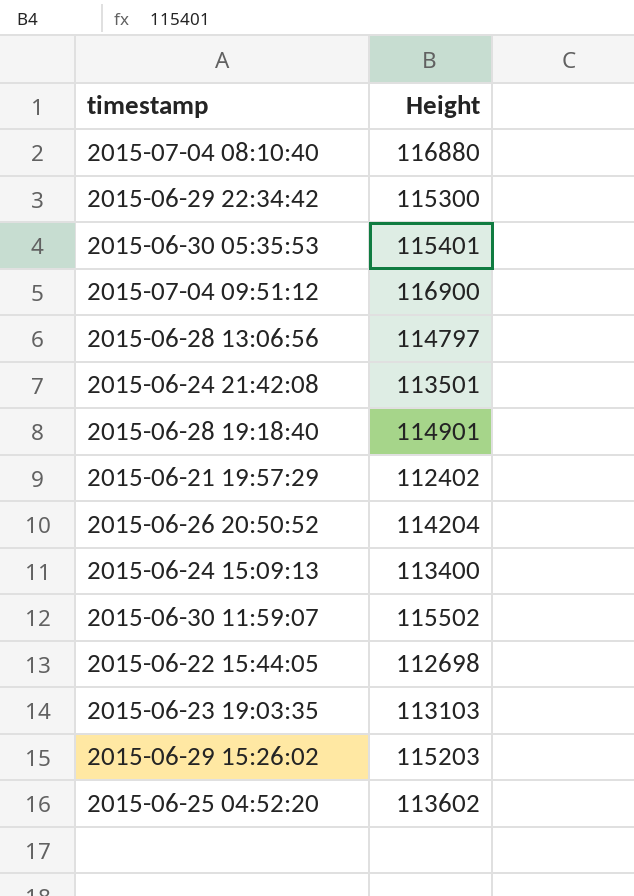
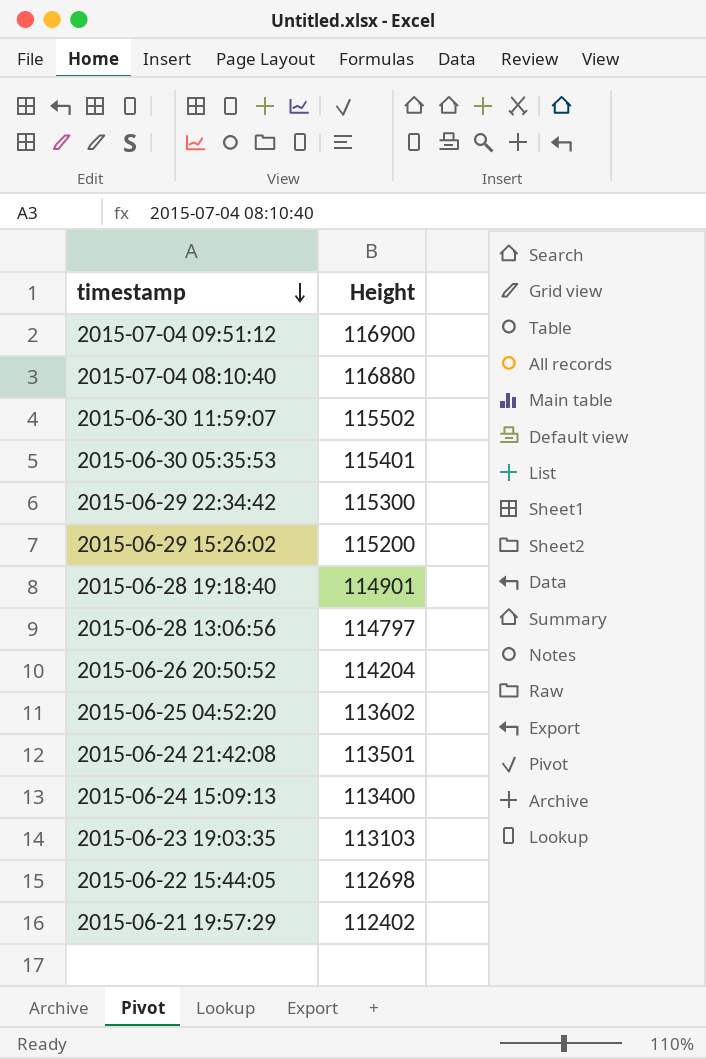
row order: none -> timestamp descending
2015-06-29 15:26:02 | Height: 115203 -> 115200

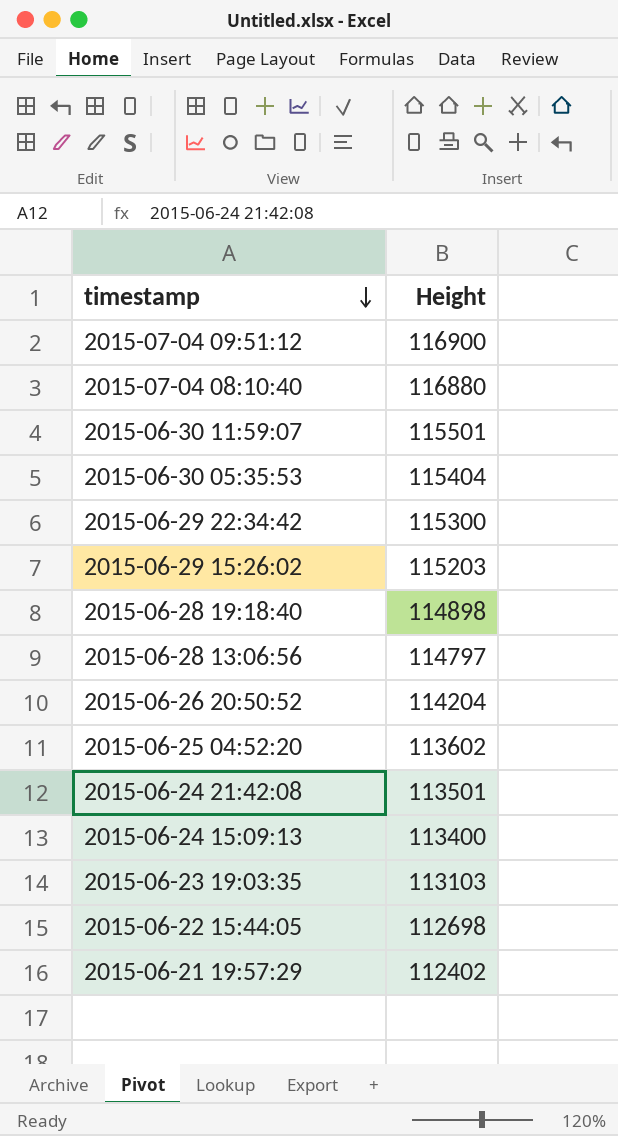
2015-06-30 11:59:07 | Height: 115502 -> 115501
2015-06-30 05:35:53 | Height: 115401 -> 115404
2015-06-29 15:26:02 | Height: 115200 -> 115203
2015-06-28 19:18:40 | Height: 114901 -> 114898

